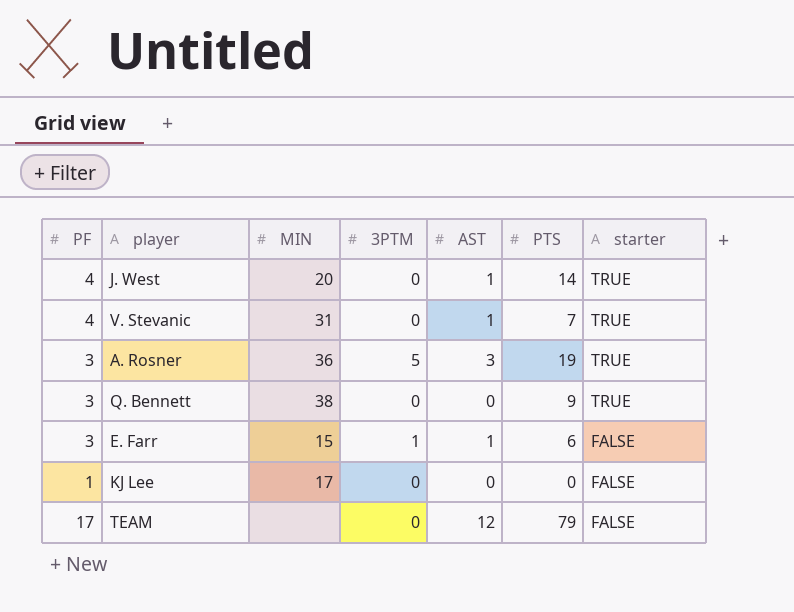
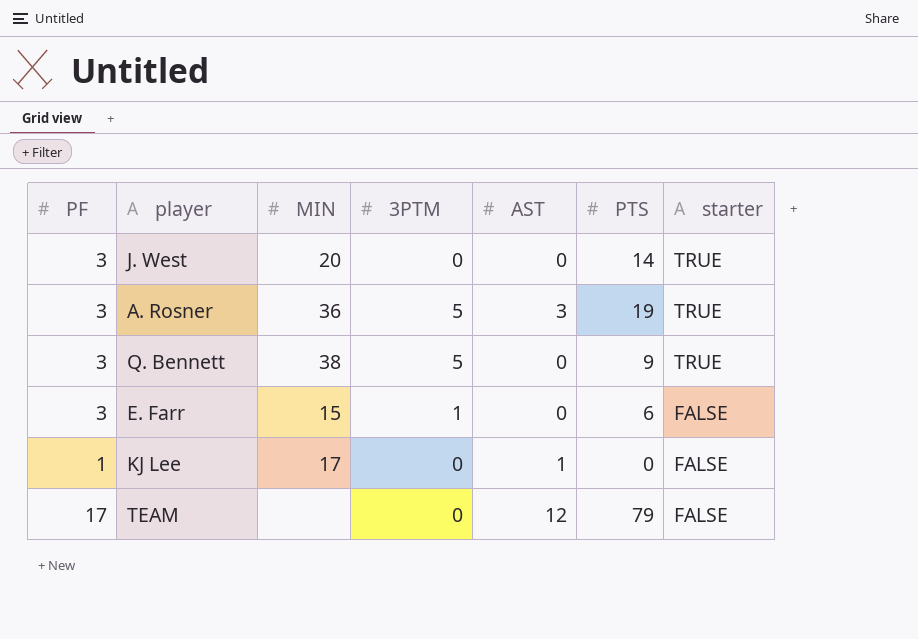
row V. Stevanic: 4 | 31 | 0 | 1 | 7 | TRUE -> none
J. West | PF: 4 -> 3
J. West | AST: 1 -> 0
Q. Bennett | 3PTM: 0 -> 5
E. Farr | AST: 1 -> 0
KJ Lee | AST: 0 -> 1

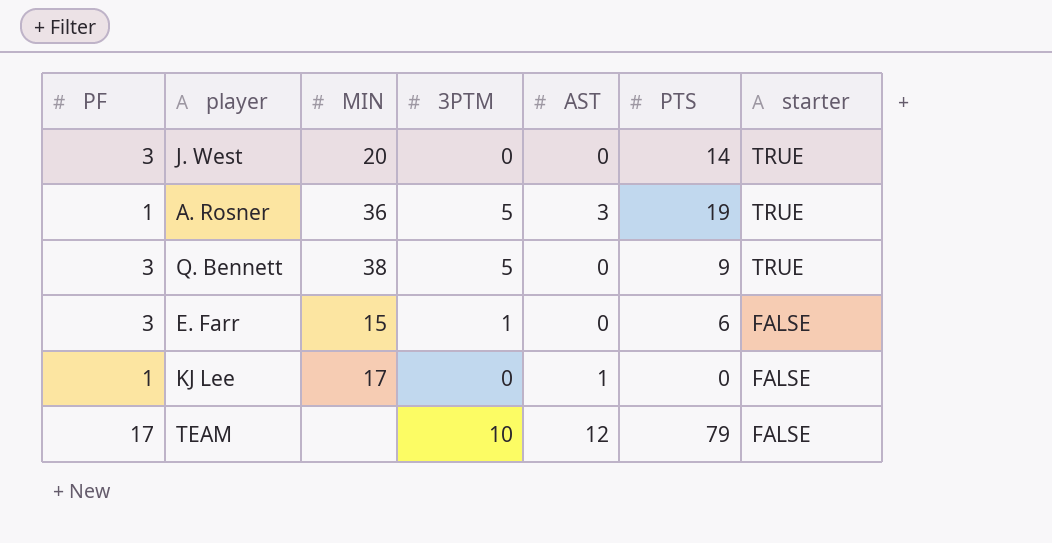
A. Rosner | PF: 3 -> 1
TEAM | 3PTM: 0 -> 10

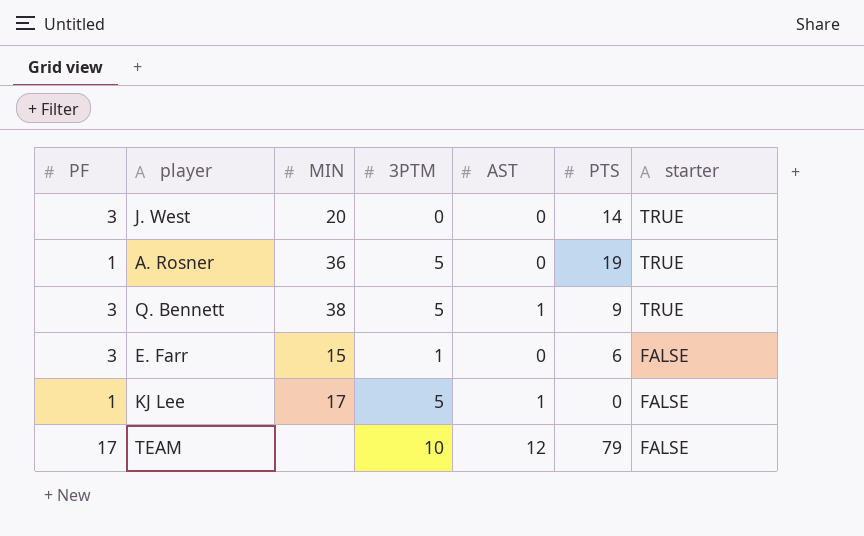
A. Rosner | AST: 3 -> 0
Q. Bennett | AST: 0 -> 1
KJ Lee | 3PTM: 0 -> 5

